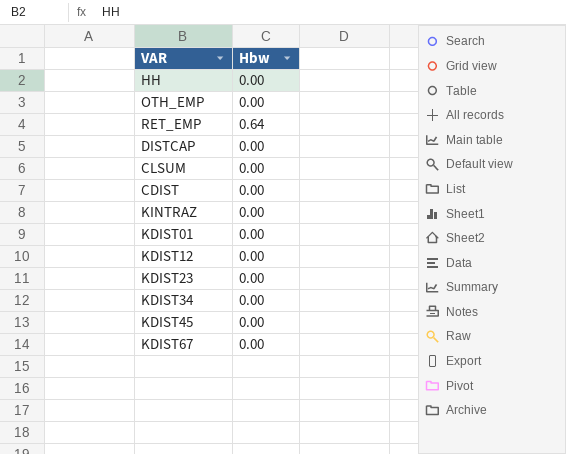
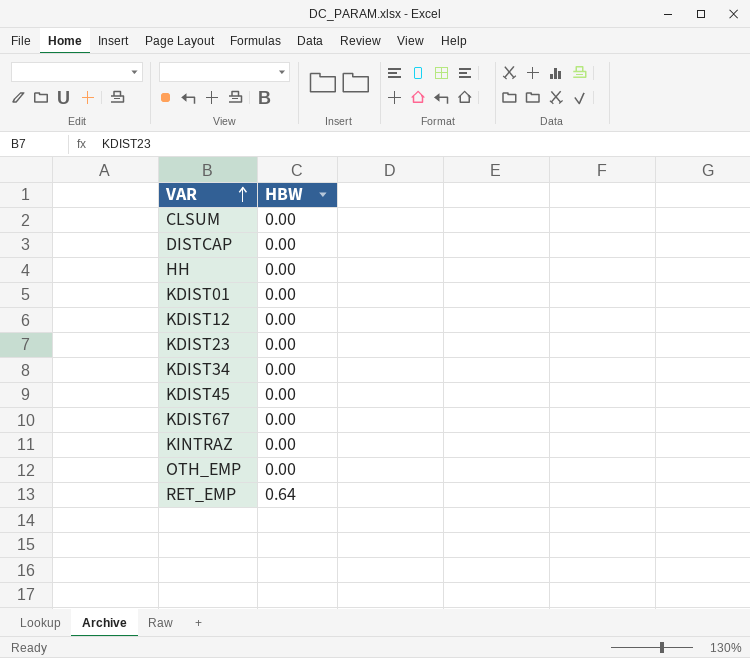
row order: none -> VAR ascending
column name: Hbw -> HBW
row CDIST: 0.00 -> none

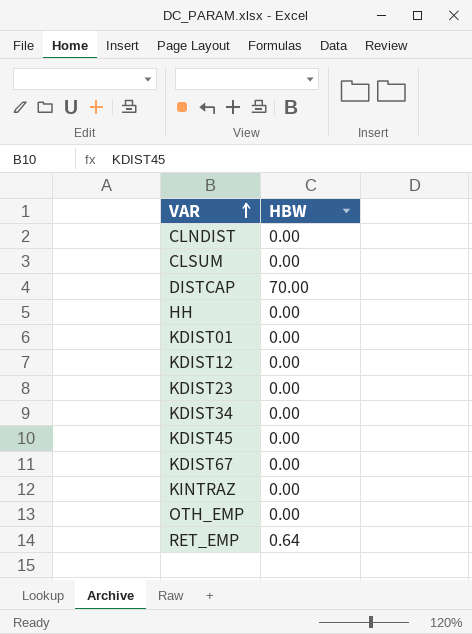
row CLNDIST: none -> 0.00
DISTCAP | HBW: 0.00 -> 70.00

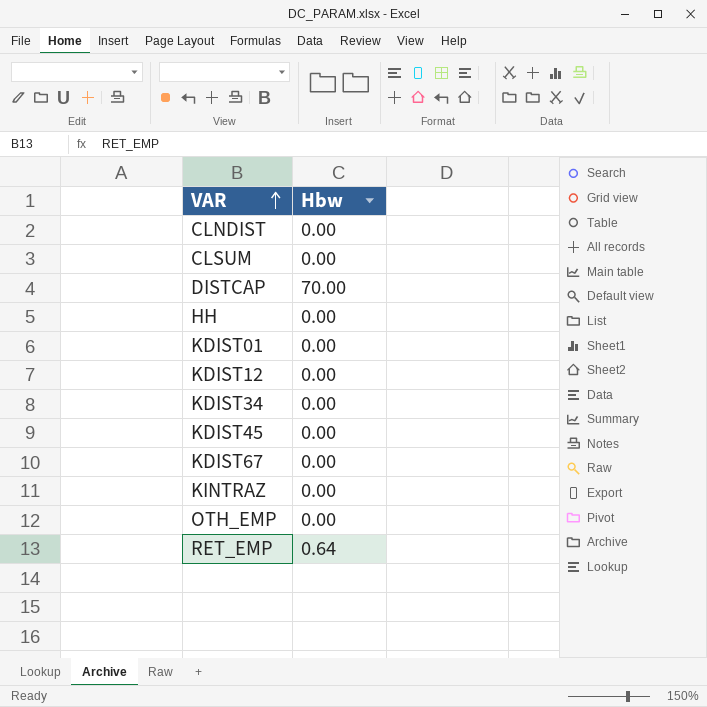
column name: HBW -> Hbw
row KDIST23: 0.00 -> none

